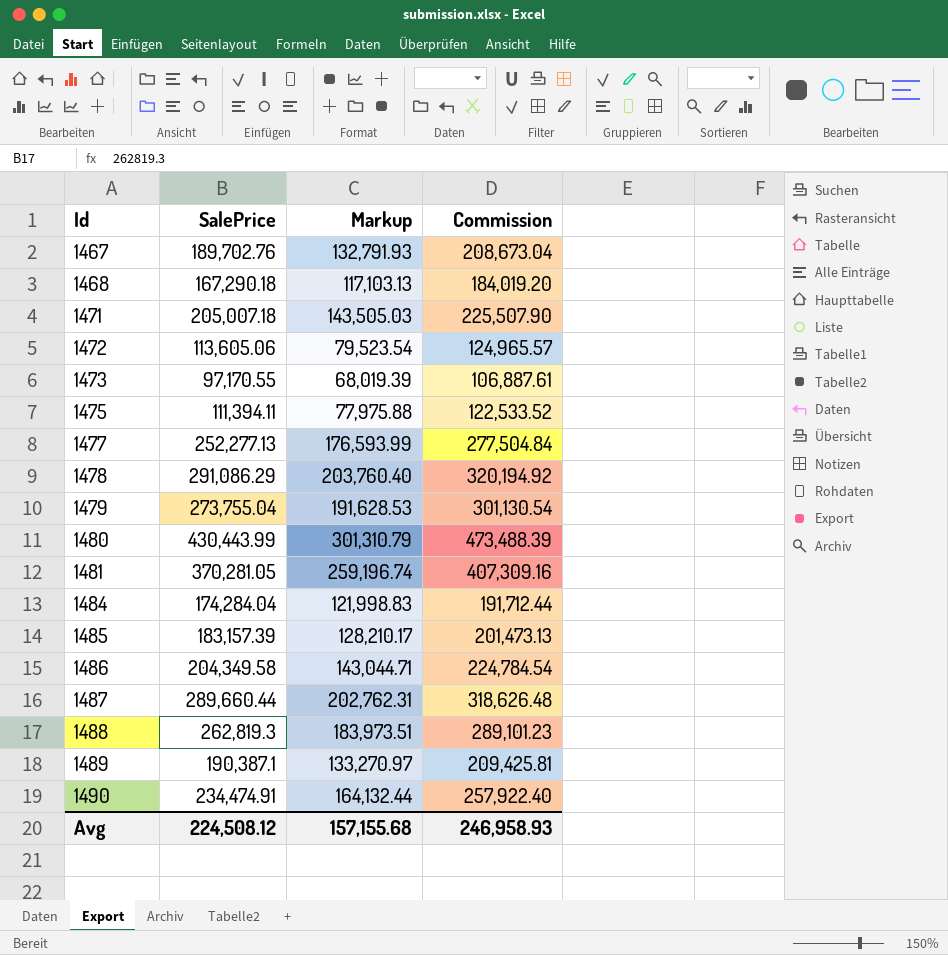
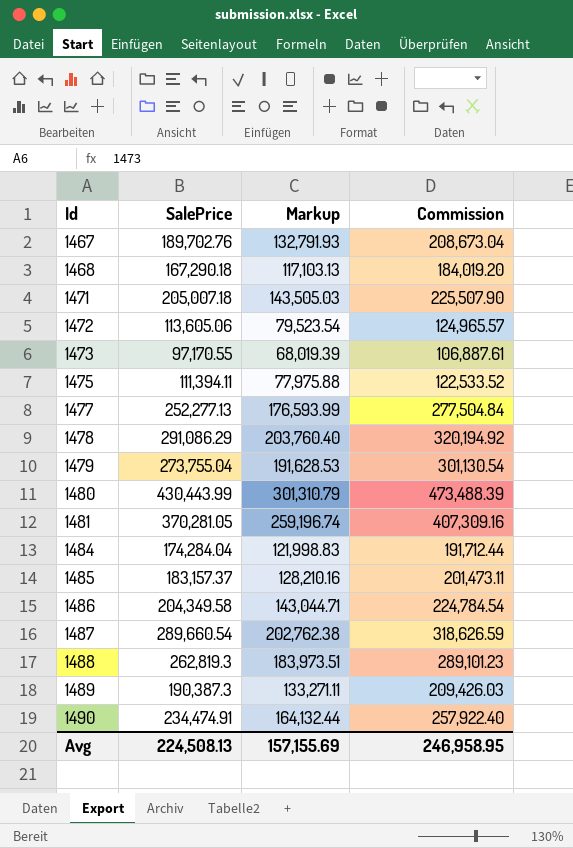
1485 | SalePrice: 183,157.39 -> 183,157.37
1485 | Markup: 128,210.17 -> 128,210.16
1485 | Commission: 201,473.13 -> 201,473.11
1487 | SalePrice: 289,660.44 -> 289,660.54
1487 | Markup: 202,762.31 -> 202,762.38
1487 | Commission: 318,626.48 -> 318,626.59
1489 | SalePrice: 190,387.1 -> 190,387.3
1489 | Markup: 133,270.97 -> 133,271.11
1489 | Commission: 209,425.81 -> 209,426.03
Avg | SalePrice: 224,508.12 -> 224,508.13
Avg | Markup: 157,155.68 -> 157,155.69
Avg | Commission: 246,958.93 -> 246,958.95

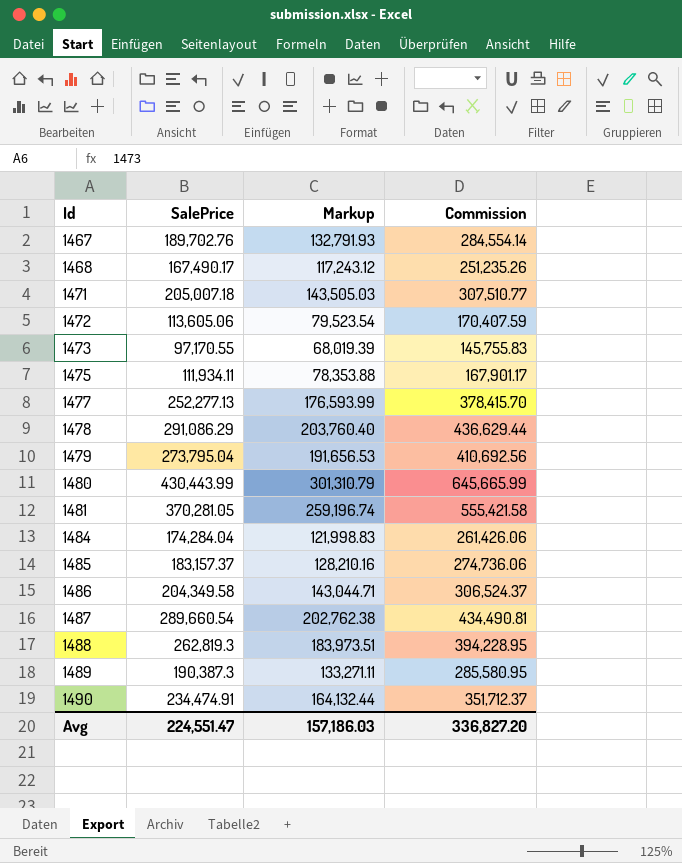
column Commission | formula: [SalePrice] * 1.1 -> [SalePrice] * 1.5
1468 | SalePrice: 167,290.18 -> 167,490.17
1468 | Markup: 117,103.13 -> 117,243.12
1475 | SalePrice: 111,394.11 -> 111,934.11
1475 | Markup: 77,975.88 -> 78,353.88
1479 | SalePrice: 273,755.04 -> 273,795.04
1479 | Markup: 191,628.53 -> 191,656.53
Avg | SalePrice: 224,508.13 -> 224,551.47
Avg | Markup: 157,155.69 -> 157,186.03
Avg | Commission: 246,958.95 -> 336,827.20

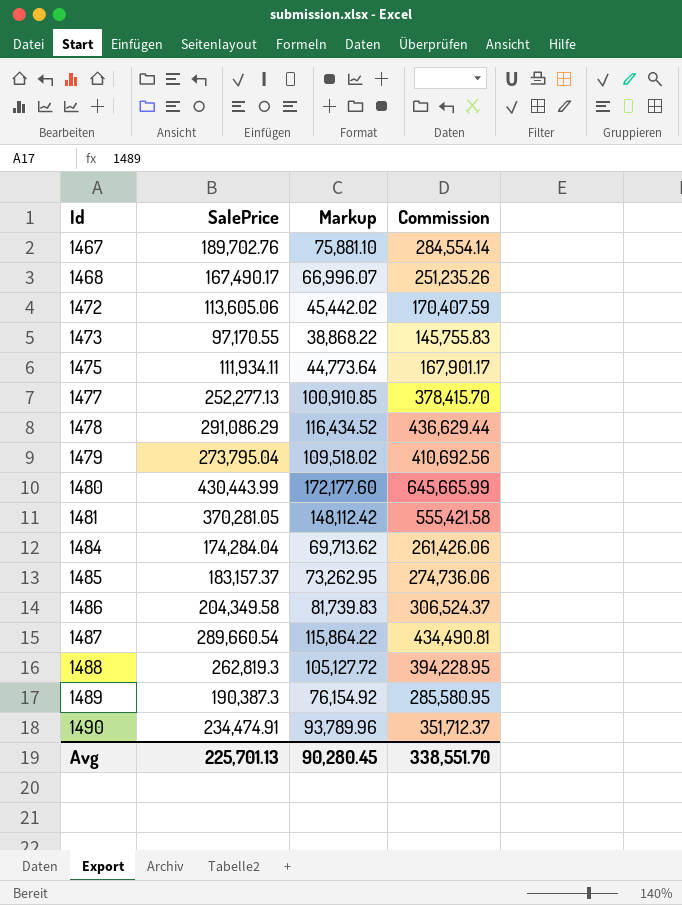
column Markup | formula: [SalePrice] * 0.7 -> [SalePrice] * 0.4
row 1471: 205,007.18 | 143,505.03 | 307,510.77 -> none
Avg | SalePrice: 224,551.47 -> 225,701.13
Avg | Markup: 157,186.03 -> 90,280.45
Avg | Commission: 336,827.20 -> 338,551.70

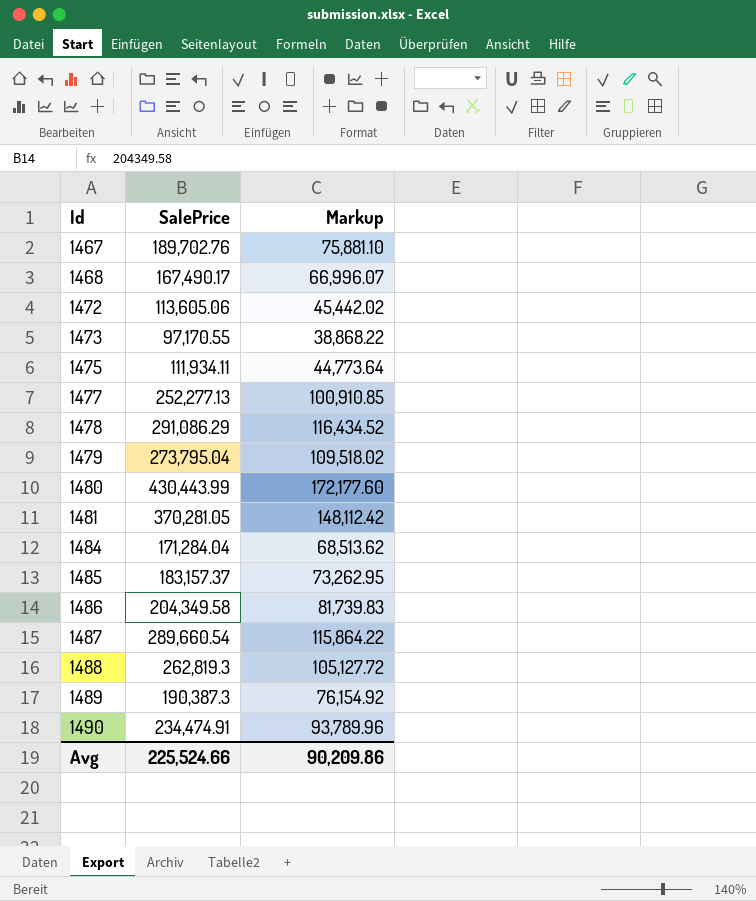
column Commission | formula: [SalePrice] * 1.5 -> none
1484 | SalePrice: 174,284.04 -> 171,284.04
1484 | Markup: 69,713.62 -> 68,513.62
Avg | SalePrice: 225,701.13 -> 225,524.66
Avg | Markup: 90,280.45 -> 90,209.86

